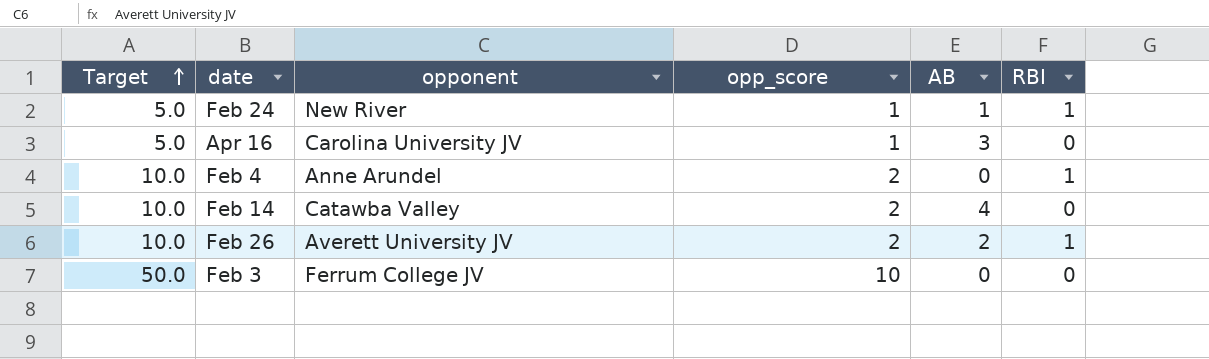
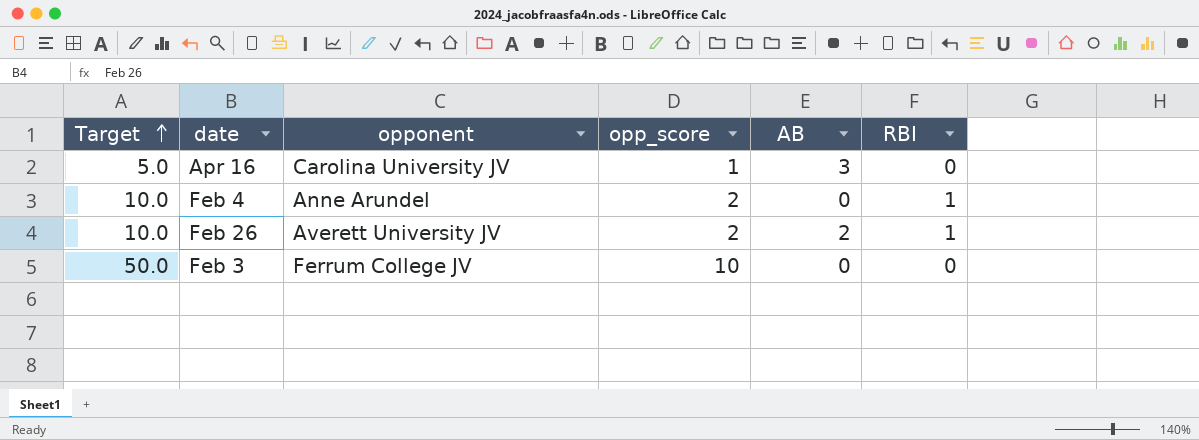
row Feb 24: 5.0 | New River | 1 | 1 | 1 -> none
row Feb 14: 10.0 | Catawba Valley | 2 | 4 | 0 -> none

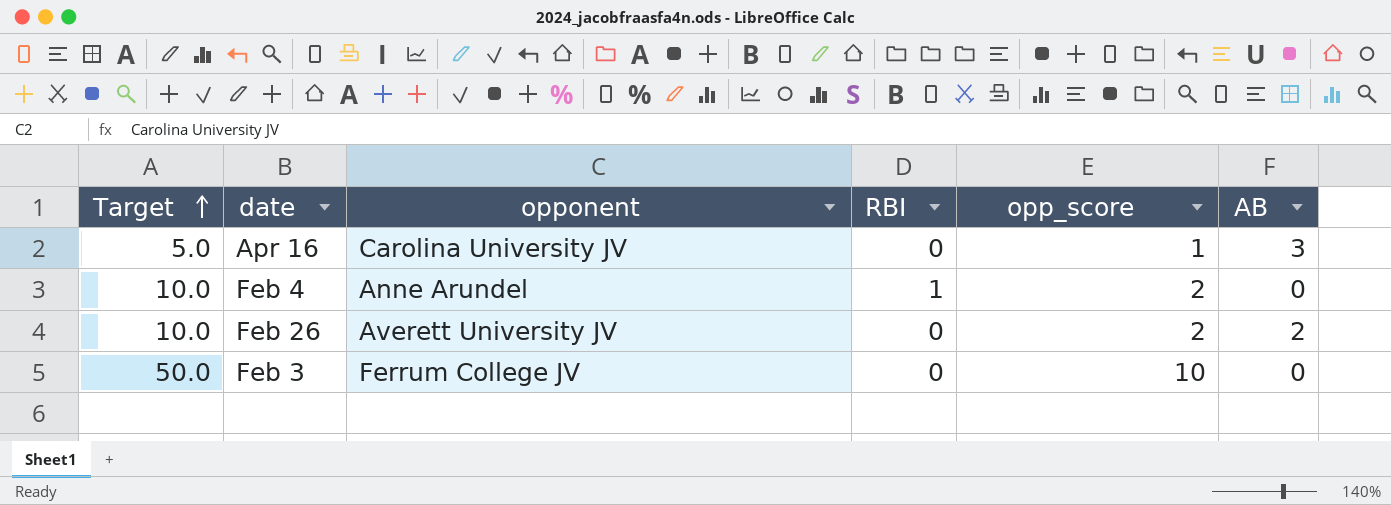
column RBI | position: 6 -> 4
Feb 26 | RBI: 1 -> 0

